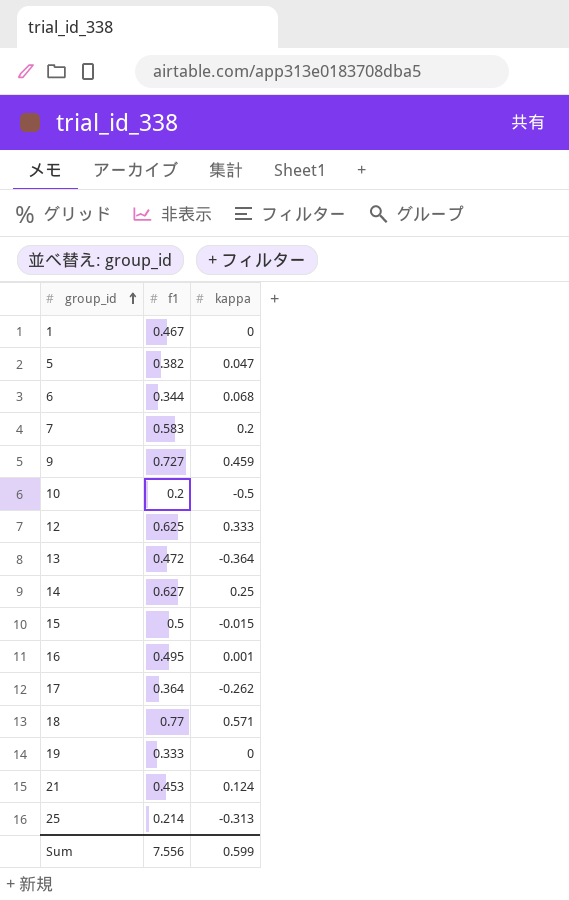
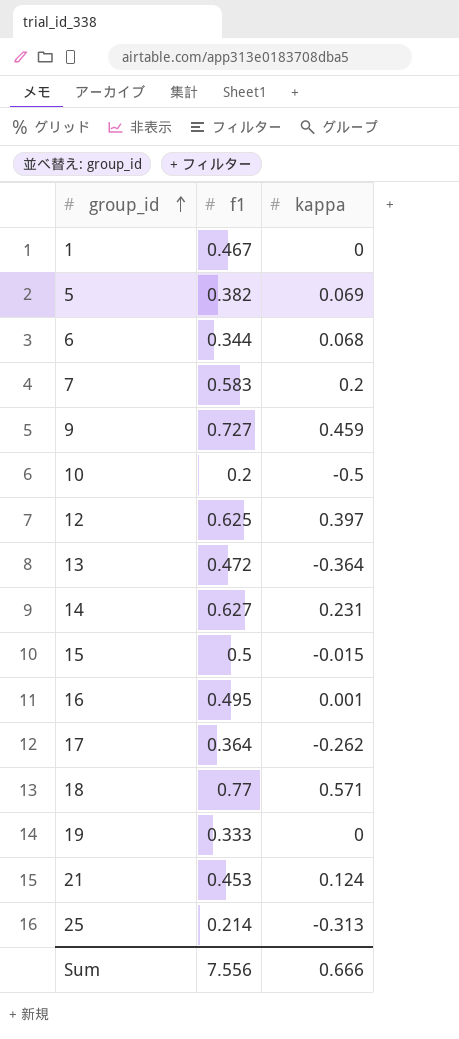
5 | kappa: 0.047 -> 0.069
12 | kappa: 0.333 -> 0.397
14 | kappa: 0.25 -> 0.231
Sum | kappa: 0.599 -> 0.666

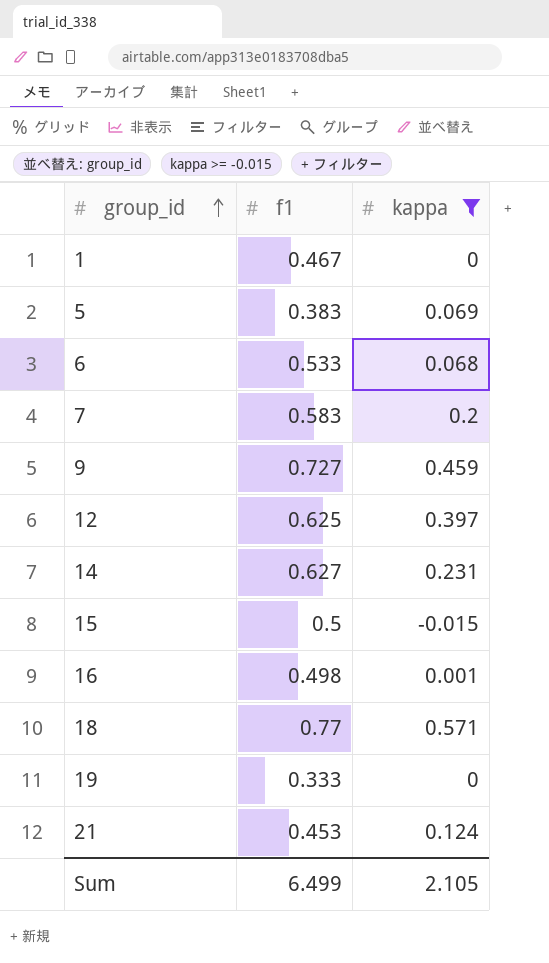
filter: none -> kappa >= -0.015
5 | f1: 0.382 -> 0.383
6 | f1: 0.344 -> 0.533
16 | f1: 0.495 -> 0.498
Sum | f1: 7.556 -> 6.499
Sum | kappa: 0.666 -> 2.105

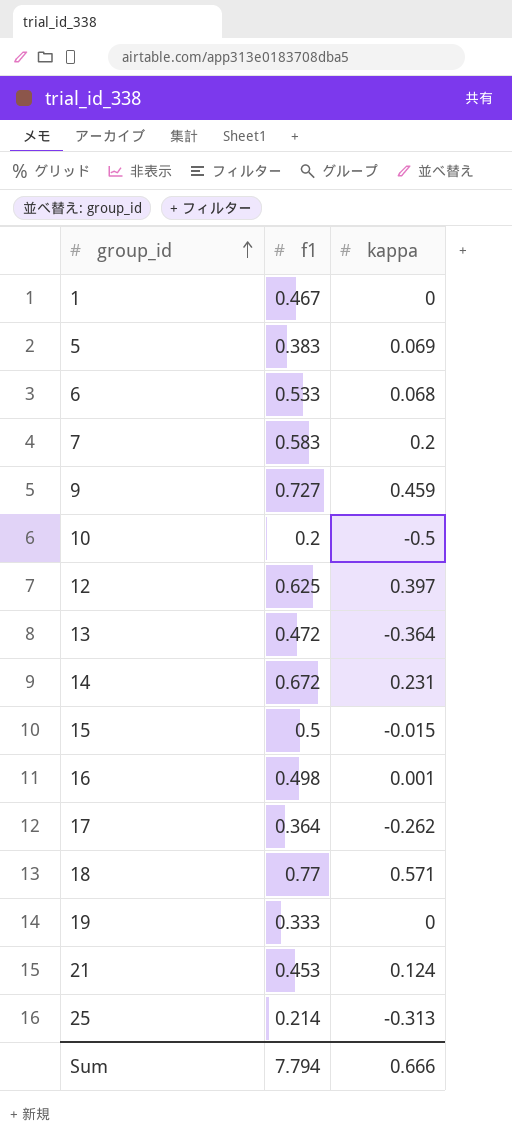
filter: kappa >= -0.015 -> none
14 | f1: 0.627 -> 0.672
Sum | f1: 6.499 -> 7.794
Sum | kappa: 2.105 -> 0.666

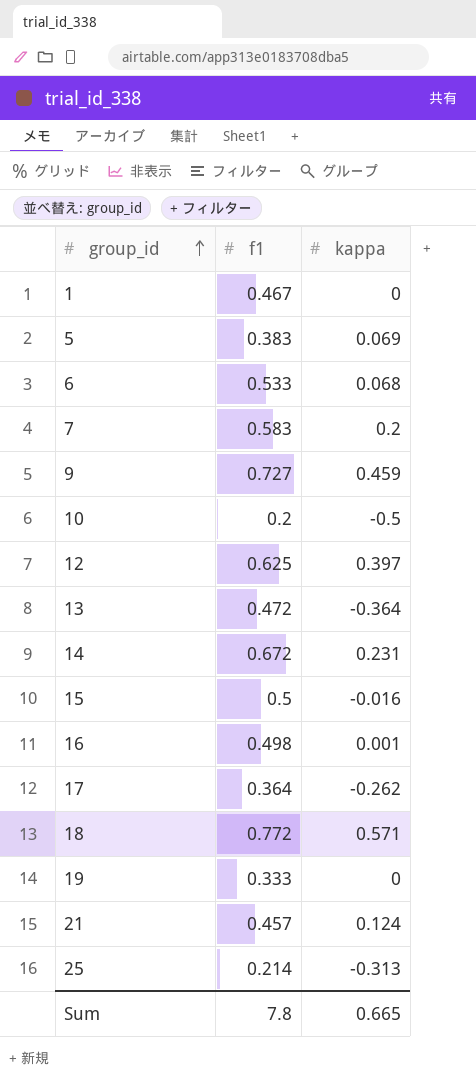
15 | kappa: -0.015 -> -0.016
18 | f1: 0.77 -> 0.772
21 | f1: 0.453 -> 0.457
Sum | f1: 7.794 -> 7.8
Sum | kappa: 0.666 -> 0.665

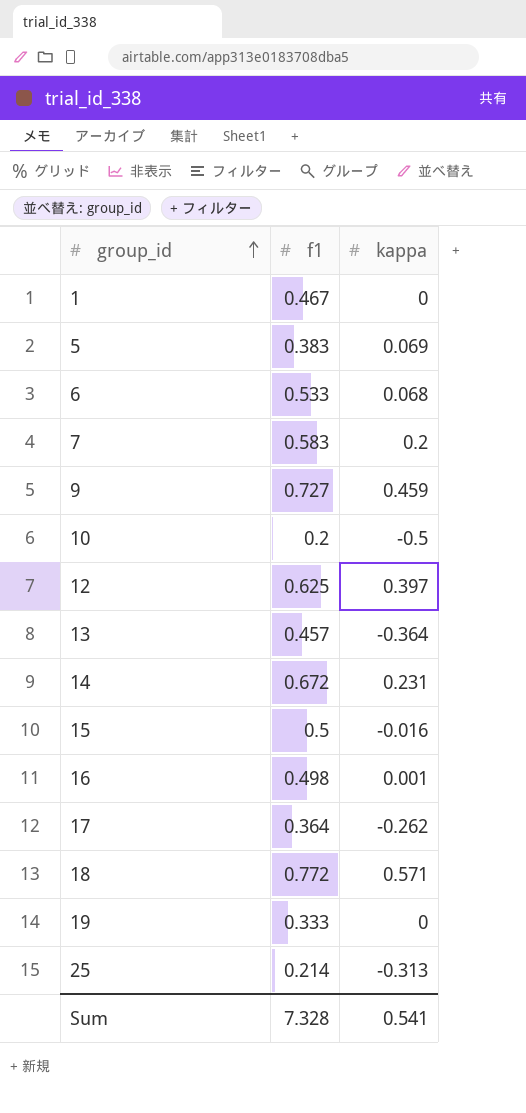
row 21: 0.457 | 0.124 -> none
13 | f1: 0.472 -> 0.457
Sum | f1: 7.8 -> 7.328
Sum | kappa: 0.665 -> 0.541

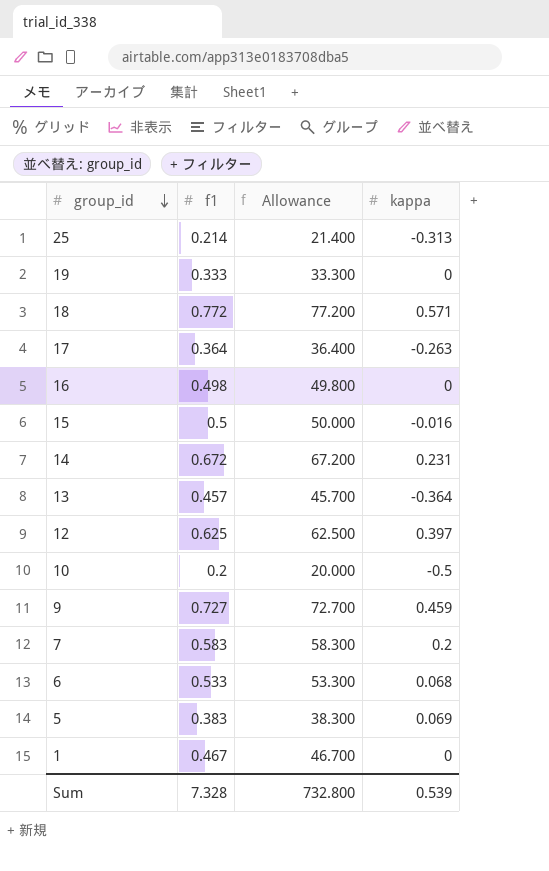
row order: group_id ascending -> group_id descending
column Allowance | formula: none -> [f1] * 100
17 | kappa: -0.262 -> -0.263
16 | kappa: 0.001 -> 0
Sum | kappa: 0.541 -> 0.539

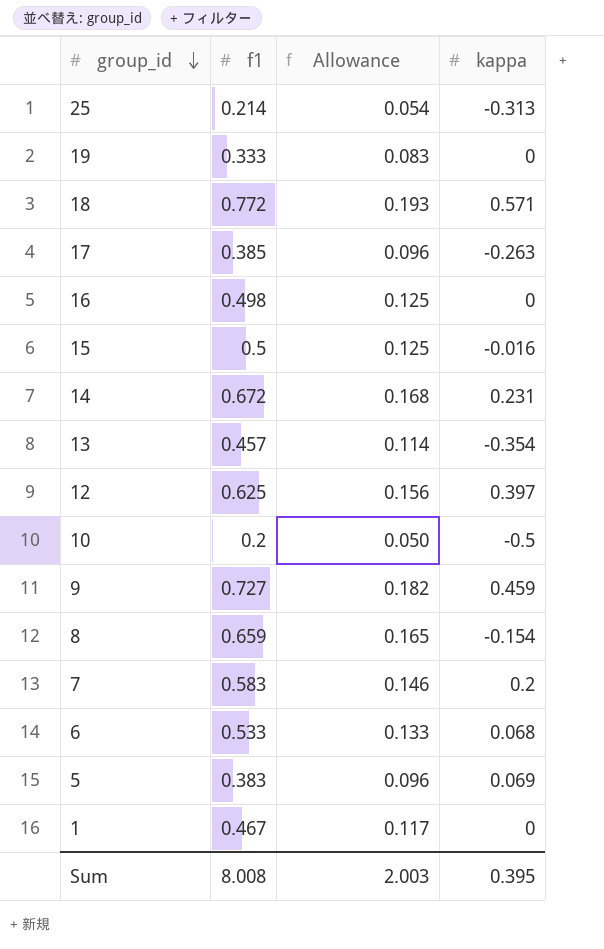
column Allowance | formula: [f1] * 100 -> [f1] * 0.25
17 | f1: 0.364 -> 0.385
13 | kappa: -0.364 -> -0.354
row 8: none -> 0.659 | 0.165 | -0.154
Sum | f1: 7.328 -> 8.008
Sum | Allowance: 732.800 -> 2.003
Sum | kappa: 0.539 -> 0.395

